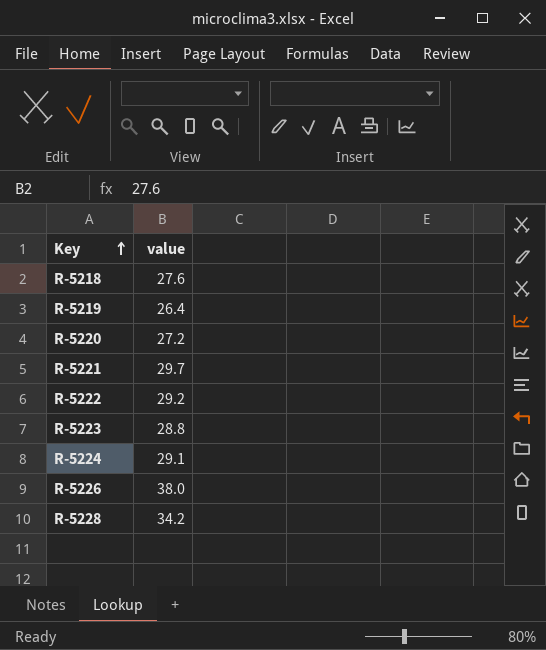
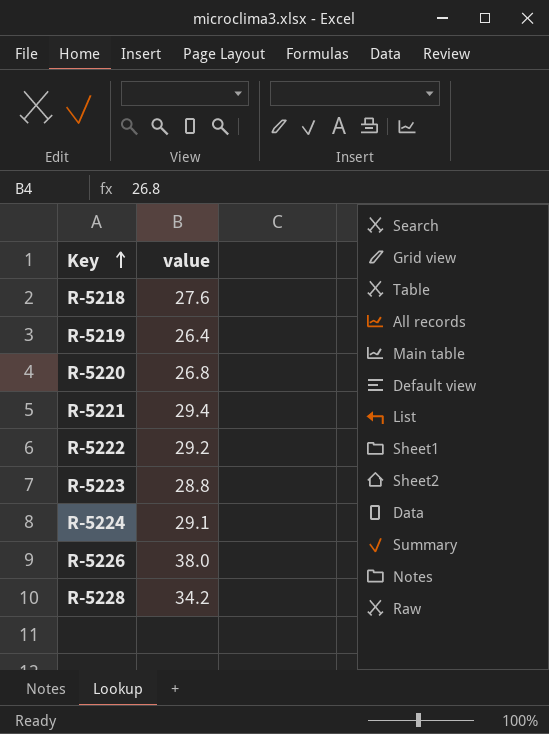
R-5220 | value: 27.2 -> 26.8
R-5221 | value: 29.7 -> 29.4

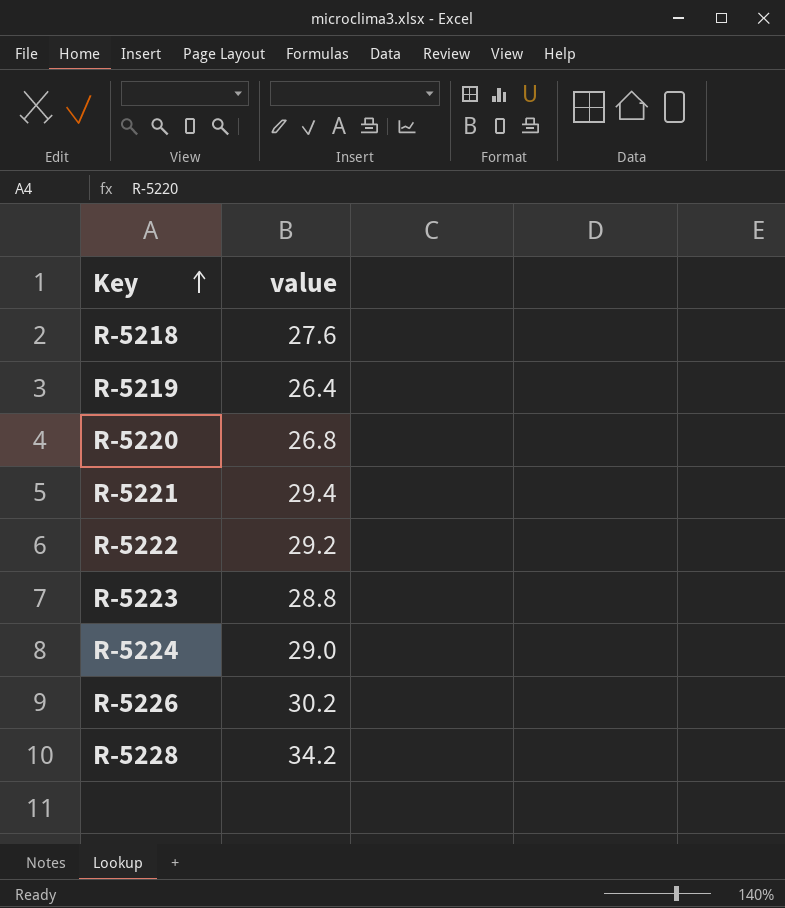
R-5224 | value: 29.1 -> 29.0
R-5226 | value: 38.0 -> 30.2

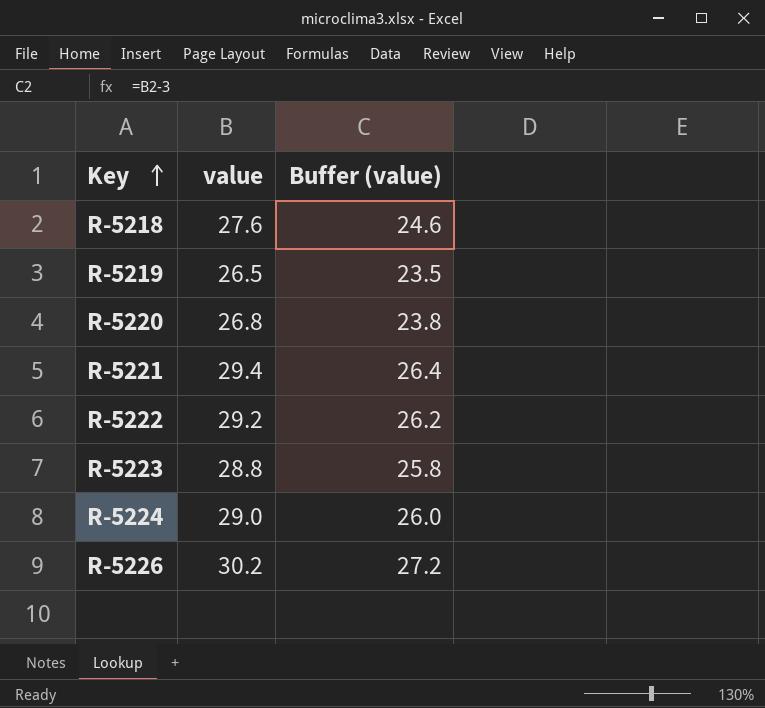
column Buffer (value) | formula: none -> [value] - 3
row R-5228: 34.2 -> none
R-5219 | value: 26.4 -> 26.5

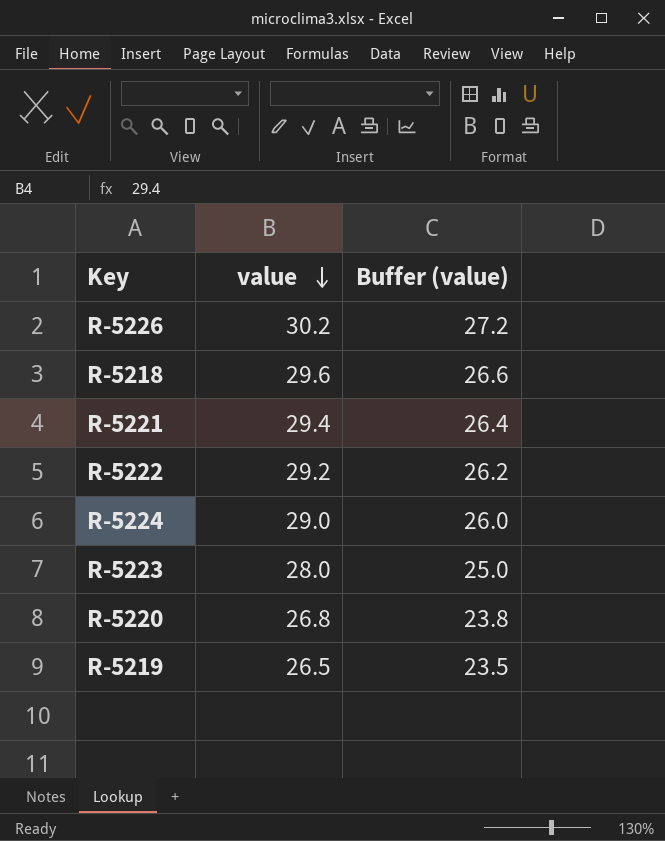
row order: Key ascending -> value descending
R-5218 | value: 27.6 -> 29.6
R-5218 | Buffer (value): 24.6 -> 26.6
R-5223 | value: 28.8 -> 28.0
R-5223 | Buffer (value): 25.8 -> 25.0

